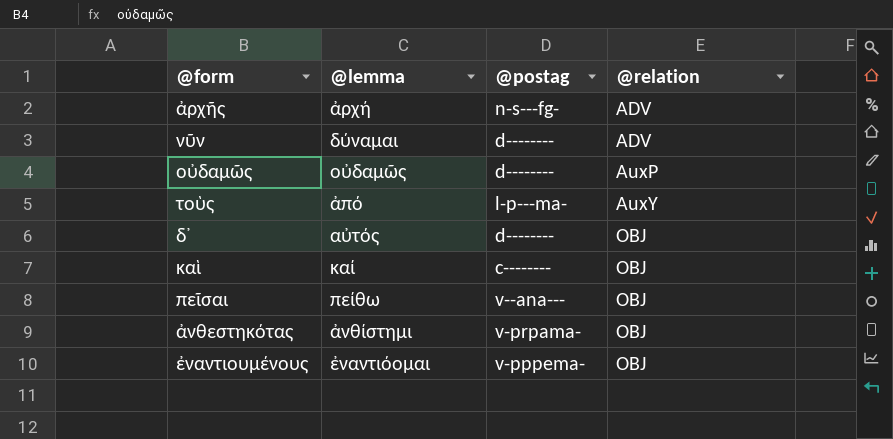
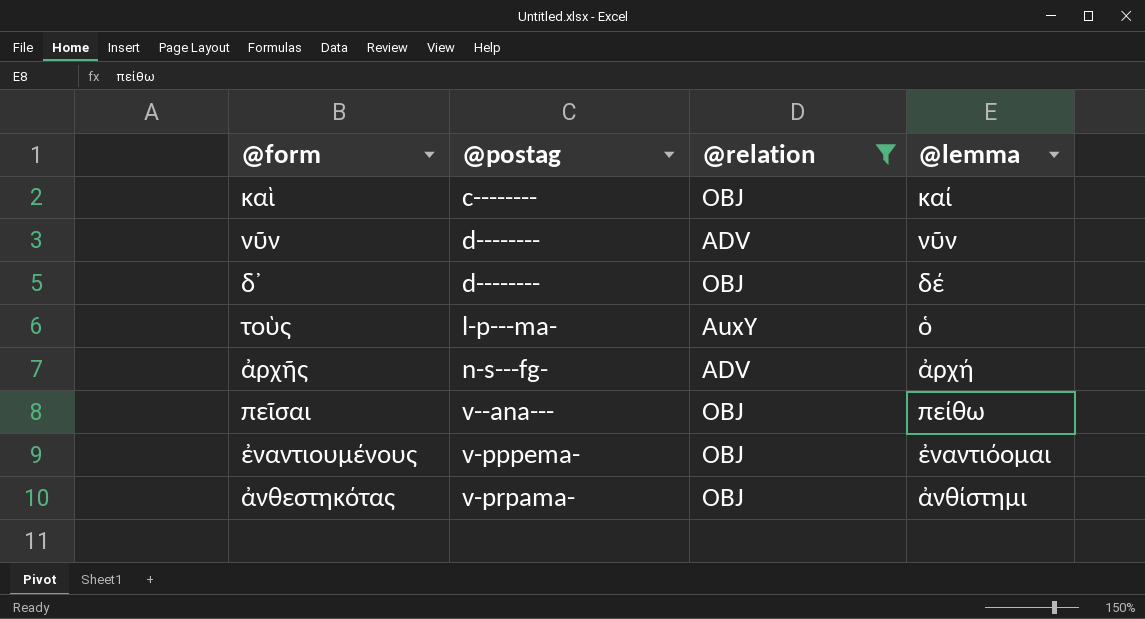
filter: none -> @relation != AuxP
row order: @relation ascending -> @postag ascending
column @lemma | position: 2 -> 4
νῦν | @lemma: δύναμαι -> νῦν
δ᾽ | @lemma: αὐτός -> δέ
τοὺς | @lemma: ἀπό -> ὁ

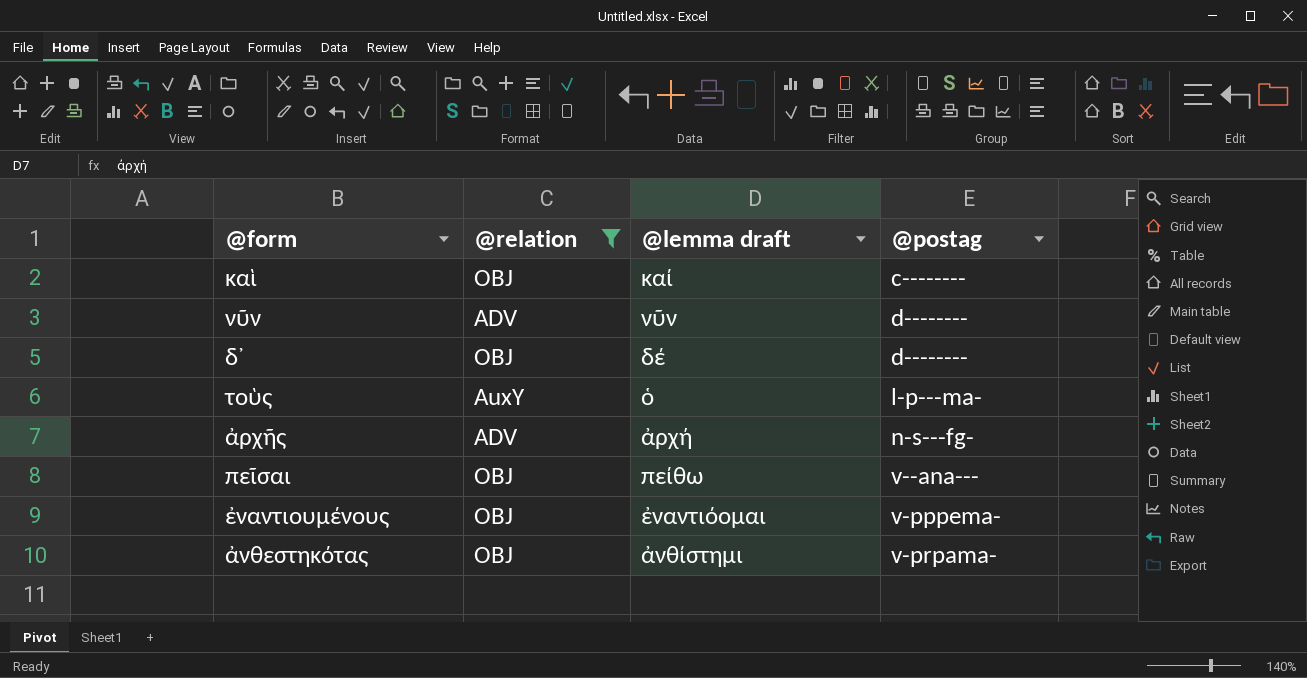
column name: @lemma -> @lemma draft
column @postag | position: 2 -> 4

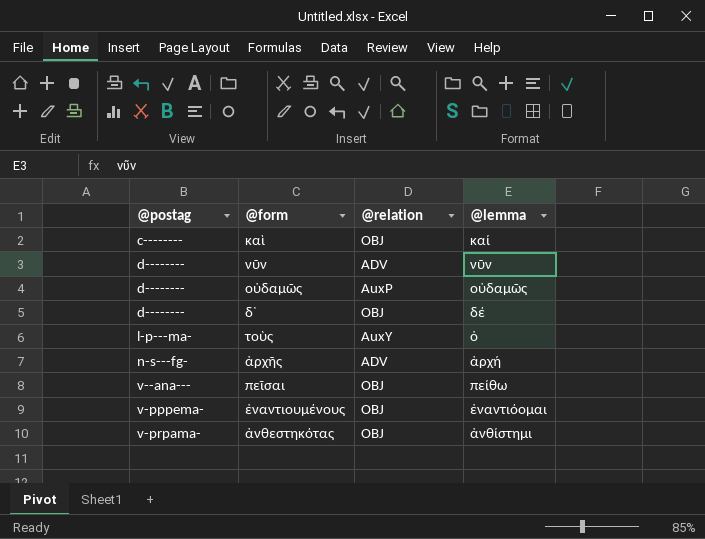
filter: @relation != AuxP -> none
column @postag | position: 4 -> 1
column name: @lemma draft -> @lemma

